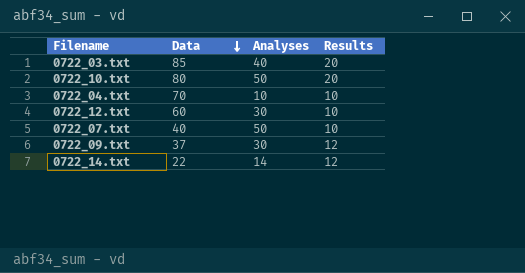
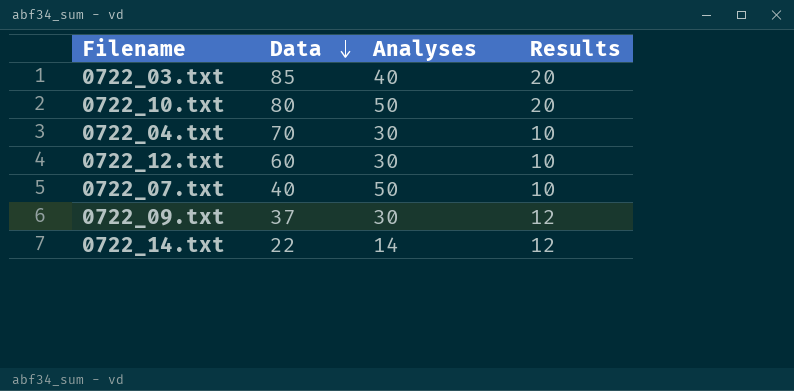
0722_04.txt | Analyses: 10 -> 30

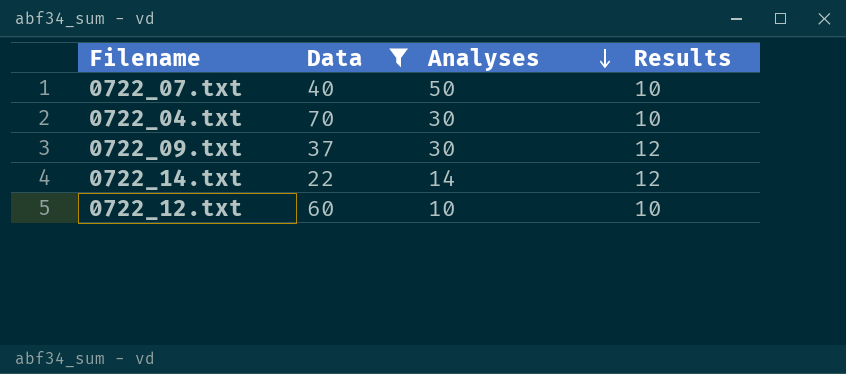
filter: none -> Data <= 70
row order: Data descending -> Analyses descending
0722_12.txt | Analyses: 30 -> 10

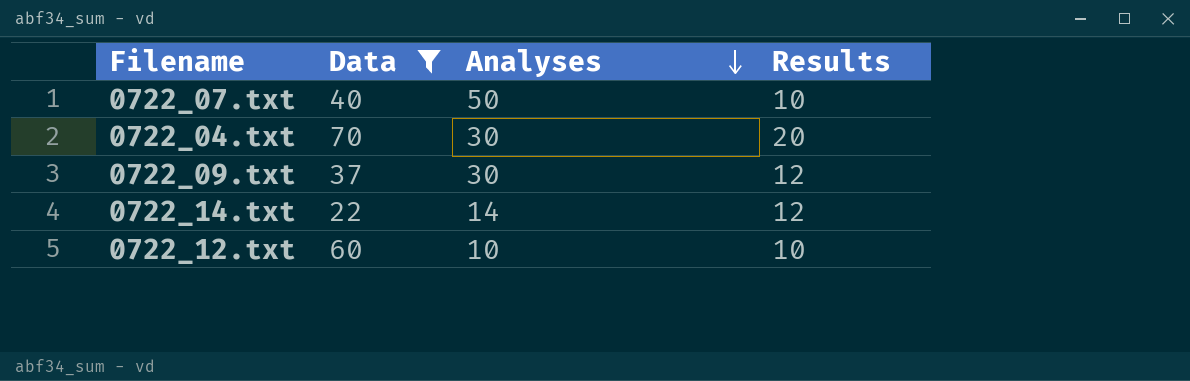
0722_04.txt | Results: 10 -> 20

